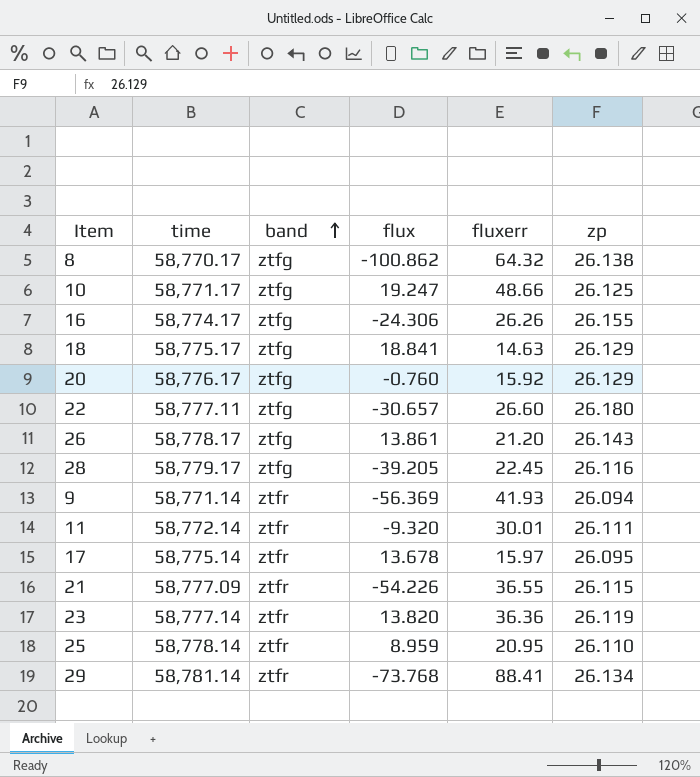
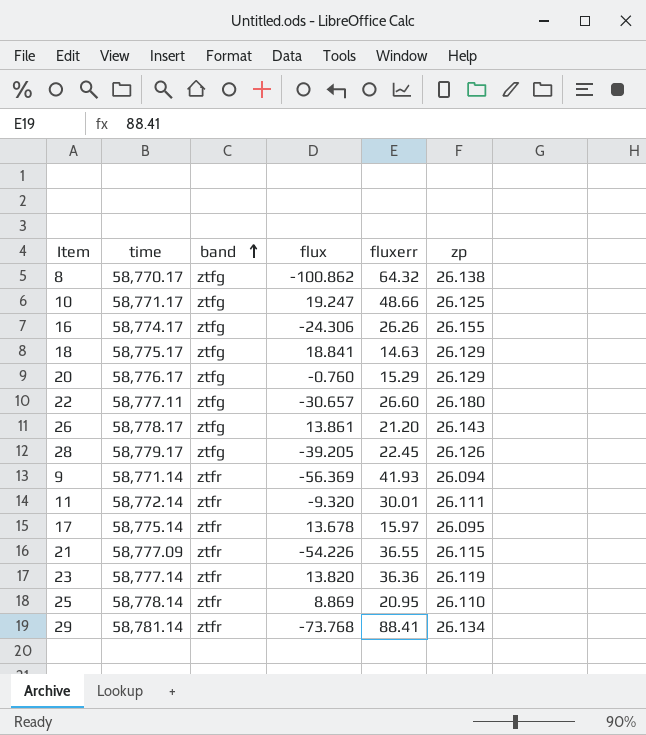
20 | fluxerr: 15.92 -> 15.29
28 | zp: 26.116 -> 26.126
25 | flux: 8.959 -> 8.869

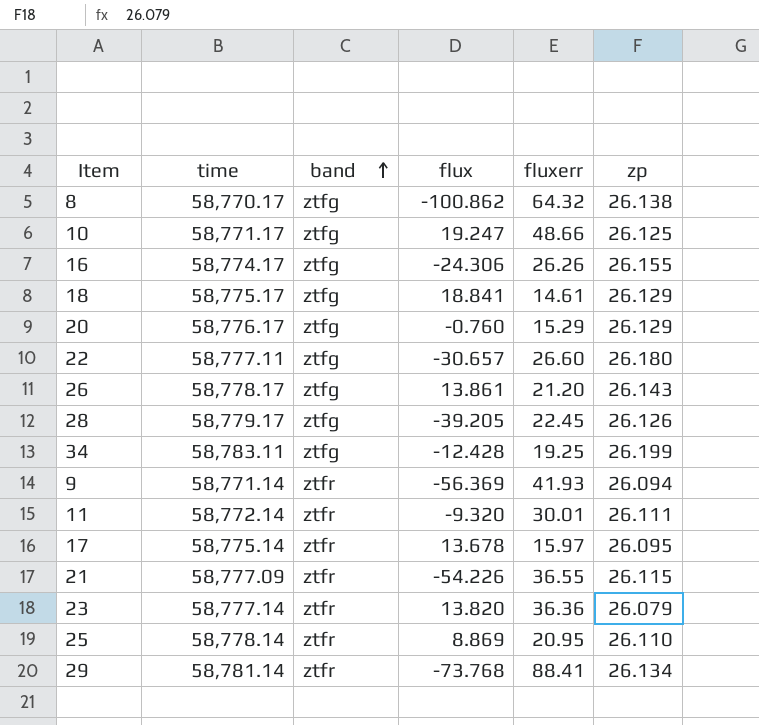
18 | fluxerr: 14.63 -> 14.61
row 34: none -> 58,783.11 | ztfg | -12.428 | 19.25 | 26.199
23 | zp: 26.119 -> 26.079

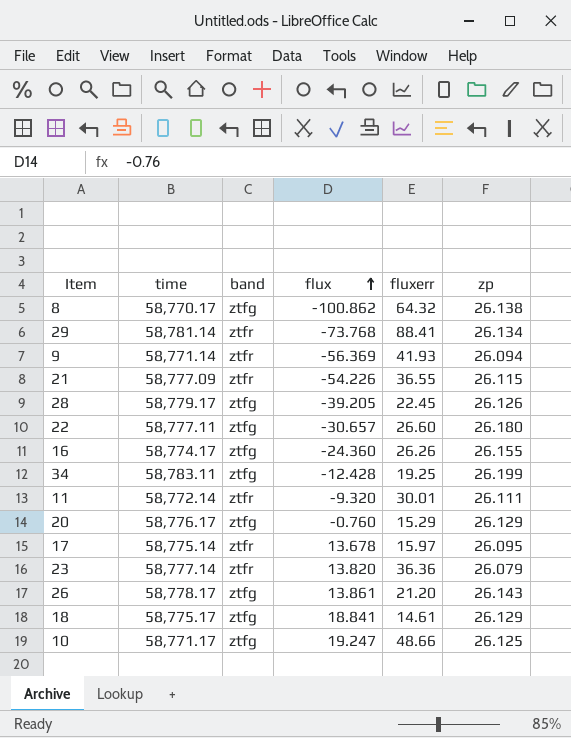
row order: band ascending -> flux ascending
row 25: 58,778.14 | ztfr | 8.869 | 20.95 | 26.110 -> none
16 | flux: -24.306 -> -24.360

